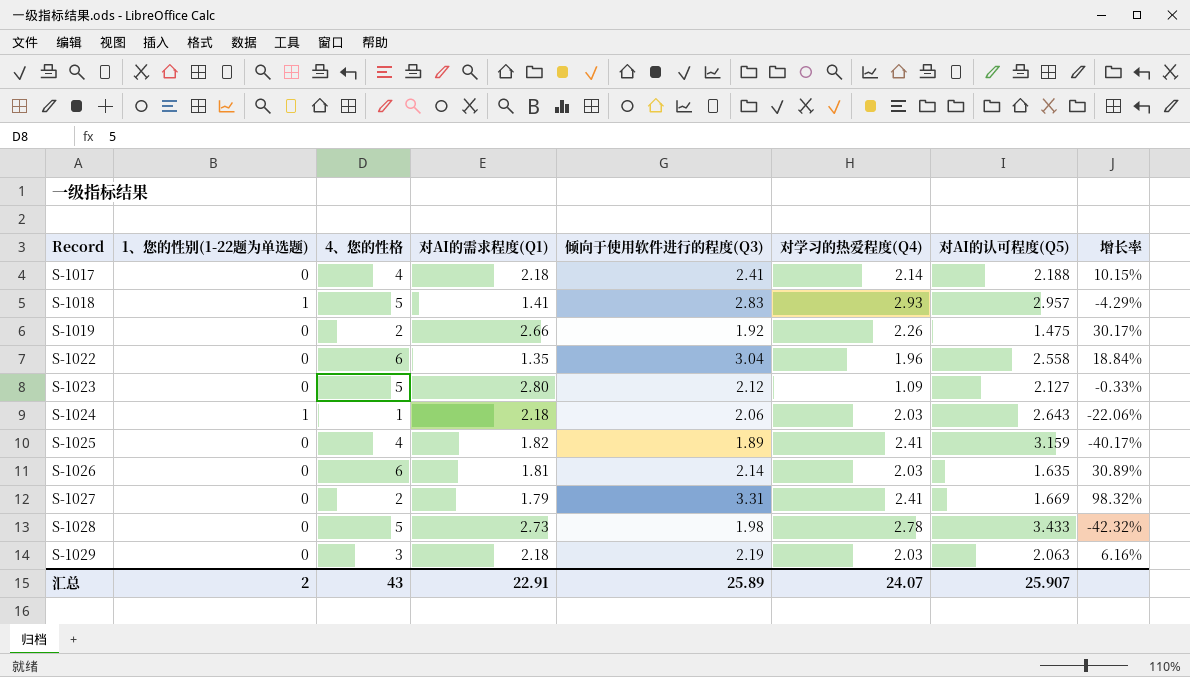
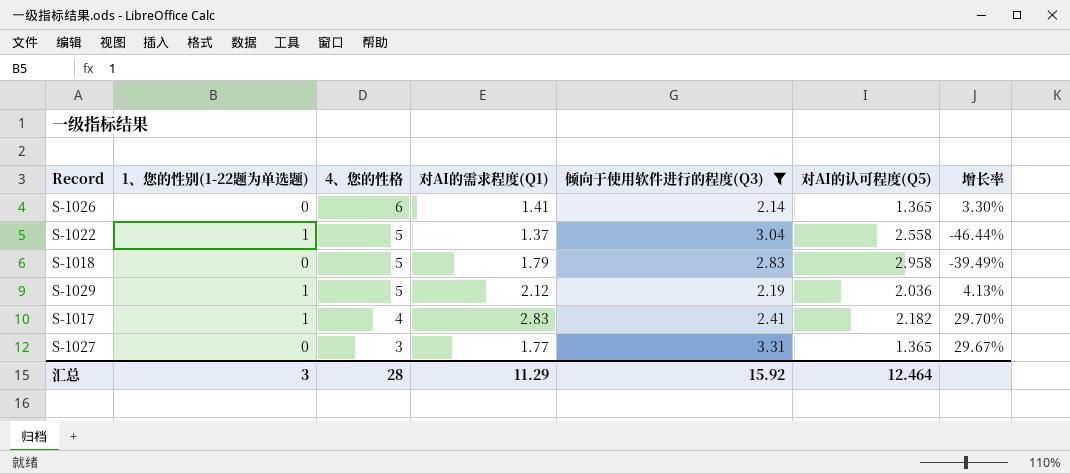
filter: none -> 倾向于使用软件进行的程度(Q3) >= 2.14
row order: Record ascending -> 4、您的性格 descending
column 对学习的热爱程度(Q4) | position: 6 -> none
column 增长率 | formula: ([倾向于使用软件进行的程度(Q3)] - [对AI的认可程度(Q5)]) / [对AI的认可程度(Q5)] -> ([对AI的需求程度(Q1)] - [对AI的认可程度(Q5)]) / [对AI的认可程度(Q5)]
S-1026 | 对AI的需求程度(Q1): 1.81 -> 1.41
S-1026 | 对AI的认可程度(Q5): 1.635 -> 1.365
S-1022 | 1、您的性别(1-22题为单选题): 0 -> 1
S-1022 | 4、您的性格: 6 -> 5
S-1022 | 对AI的需求程度(Q1): 1.35 -> 1.37
S-1018 | 1、您的性别(1-22题为单选题): 1 -> 0
S-1018 | 对AI的需求程度(Q1): 1.41 -> 1.79
S-1018 | 对AI的认可程度(Q5): 2.957 -> 2.958
S-1029 | 1、您的性别(1-22题为单选题): 0 -> 1
S-1029 | 4、您的性格: 3 -> 5
S-1029 | 对AI的需求程度(Q1): 2.18 -> 2.12
S-1029 | 对AI的认可程度(Q5): 2.063 -> 2.036
S-1017 | 1、您的性别(1-22题为单选题): 0 -> 1
S-1017 | 对AI的需求程度(Q1): 2.18 -> 2.83
S-1017 | 对AI的认可程度(Q5): 2.188 -> 2.182
S-1027 | 4、您的性格: 2 -> 3
S-1027 | 对AI的需求程度(Q1): 1.79 -> 1.77
S-1027 | 对AI的认可程度(Q5): 1.669 -> 1.365
汇总 | 1、您的性别(1-22题为单选题): 2 -> 3
汇总 | 4、您的性格: 43 -> 28
汇总 | 对AI的需求程度(Q1): 22.91 -> 11.29
汇总 | 倾向于使用软件进行的程度(Q3): 25.89 -> 15.92
汇总 | 对AI的认可程度(Q5): 25.907 -> 12.464

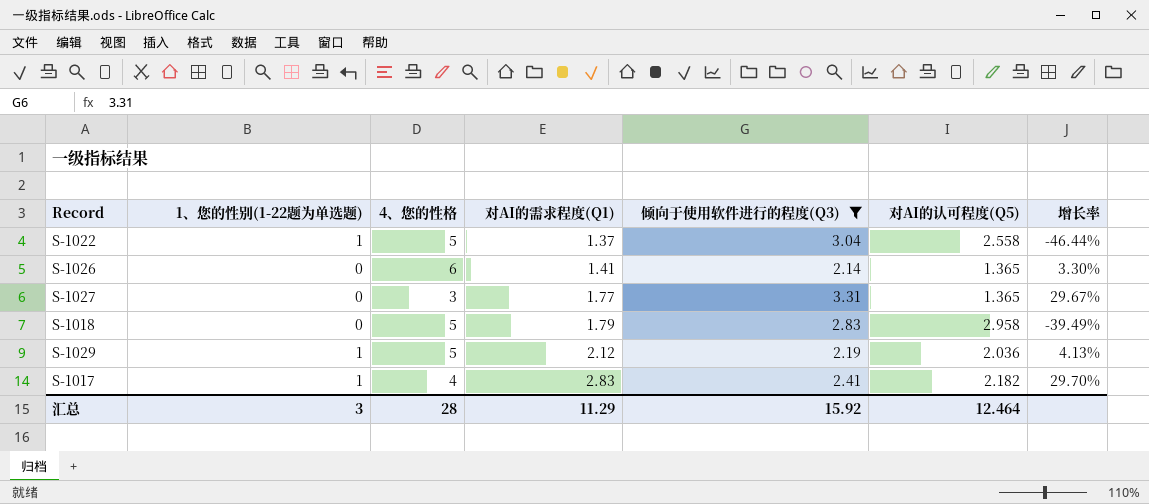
row order: 4、您的性格 descending -> 对AI的需求程度(Q1) ascending

